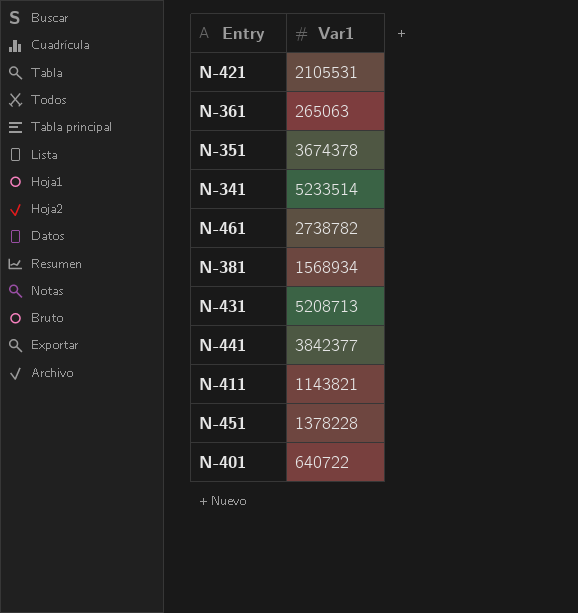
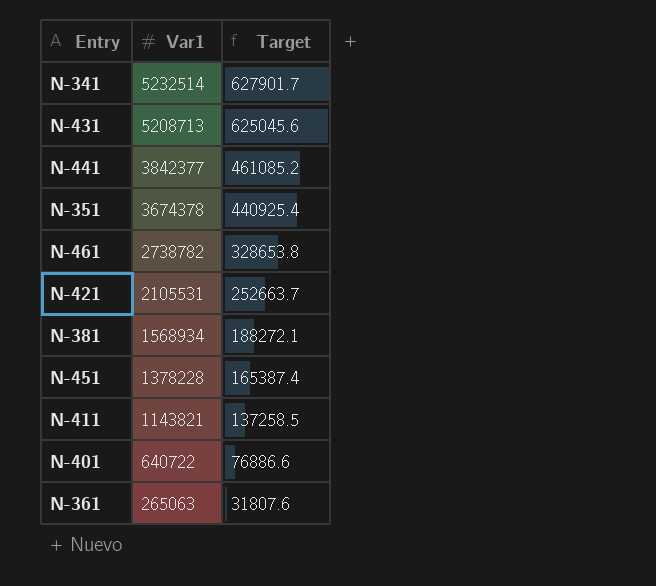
row order: none -> Var1 descending
column Target | formula: none -> [Var1] * 0.12
N-341 | Var1: 5233514 -> 5232514

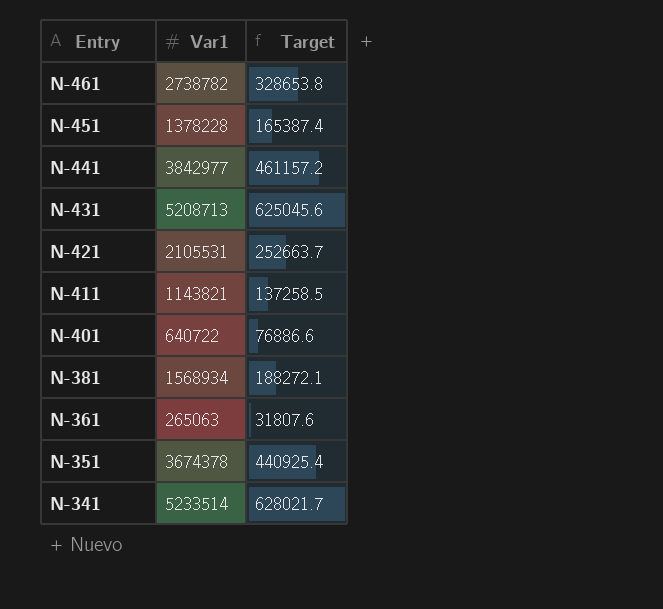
row order: Var1 descending -> Entry descending
N-441 | Var1: 3842377 -> 3842977
N-441 | Target: 461085.2 -> 461157.2
N-341 | Var1: 5232514 -> 5233514
N-341 | Target: 627901.7 -> 628021.7

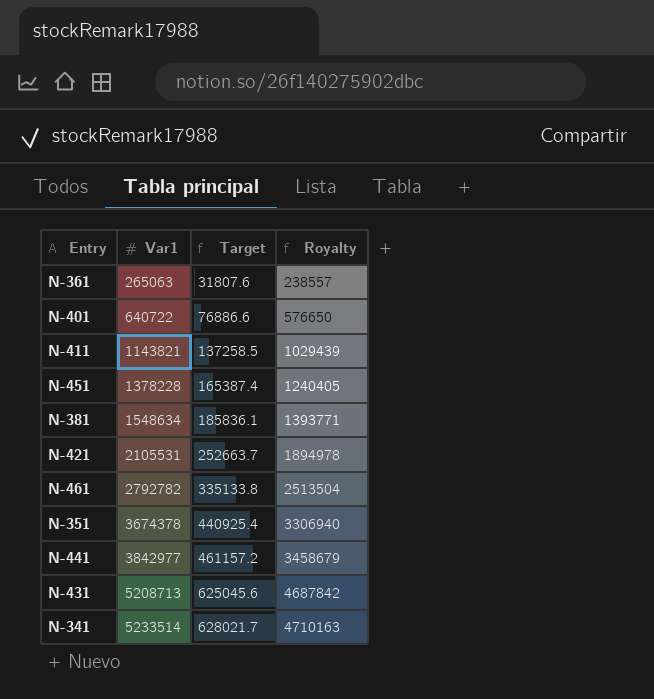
row order: Entry descending -> Var1 ascending
column Royalty | formula: none -> [Var1] * 0.9
N-381 | Var1: 1568934 -> 1548634
N-381 | Target: 188272.1 -> 185836.1
N-461 | Var1: 2738782 -> 2792782
N-461 | Target: 328653.8 -> 335133.8

